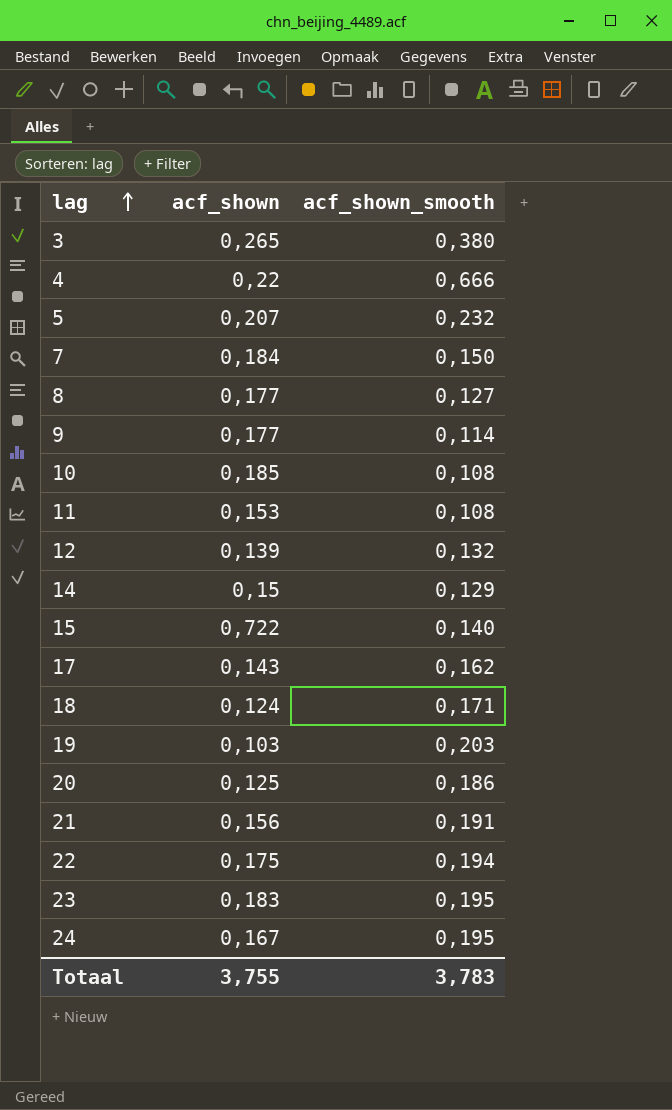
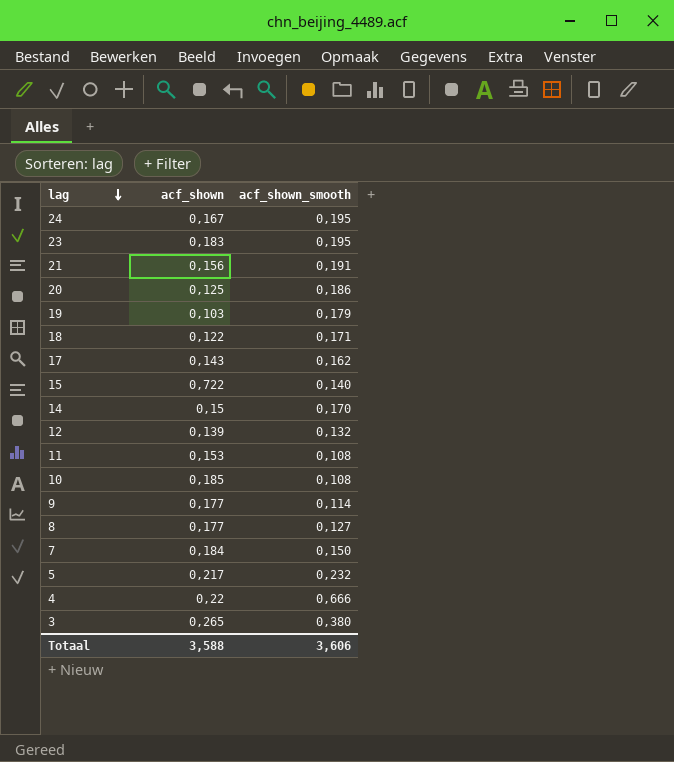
row order: lag ascending -> lag descending
row 22: 0,175 | 0,194 -> none
19 | acf_shown_smooth: 0,203 -> 0,179
18 | acf_shown: 0,124 -> 0,122
14 | acf_shown_smooth: 0,129 -> 0,170
5 | acf_shown: 0,207 -> 0,217
Totaal | acf_shown: 3,755 -> 3,588
Totaal | acf_shown_smooth: 3,783 -> 3,606

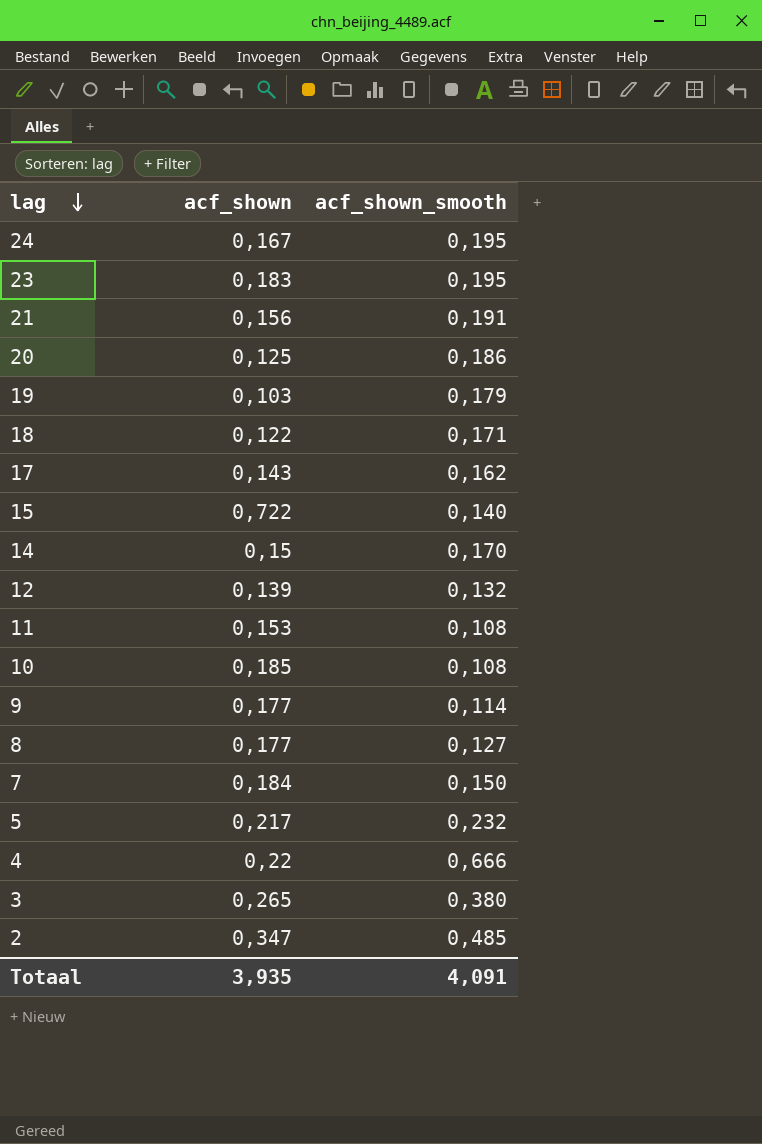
row 2: none -> 0,347 | 0,485
Totaal | acf_shown: 3,588 -> 3,935
Totaal | acf_shown_smooth: 3,606 -> 4,091

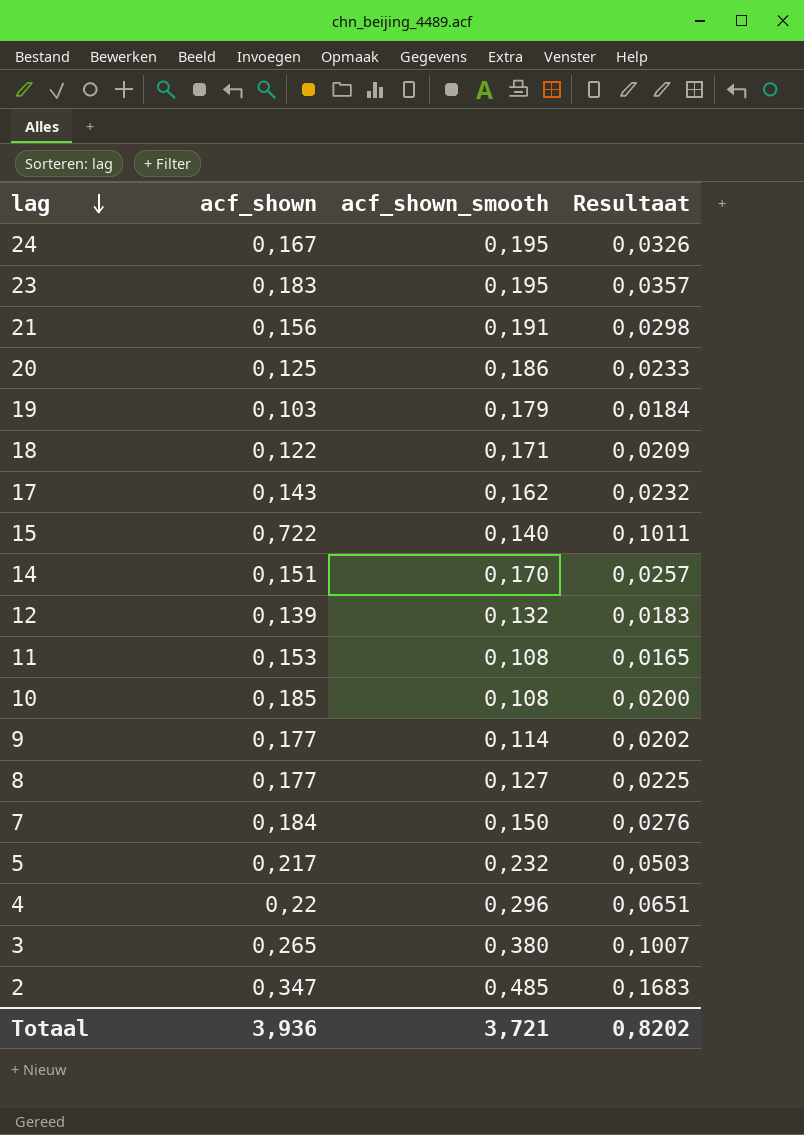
column Resultaat | formula: none -> [acf_shown] * [acf_shown_smooth]
14 | acf_shown: 0,15 -> 0,151
4 | acf_shown_smooth: 0,666 -> 0,296
Totaal | acf_shown: 3,935 -> 3,936
Totaal | acf_shown_smooth: 4,091 -> 3,721

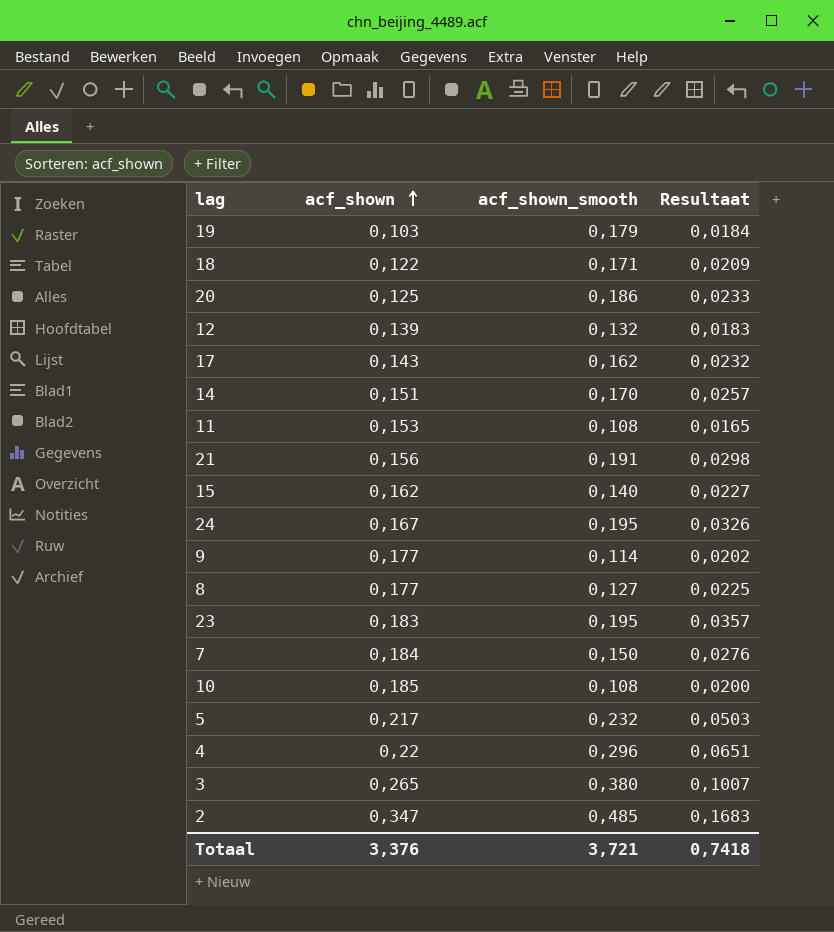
row order: lag descending -> acf_shown ascending
15 | acf_shown: 0,722 -> 0,162
15 | Resultaat: 0,1011 -> 0,0227
Totaal | acf_shown: 3,936 -> 3,376
Totaal | Resultaat: 0,8202 -> 0,7418

